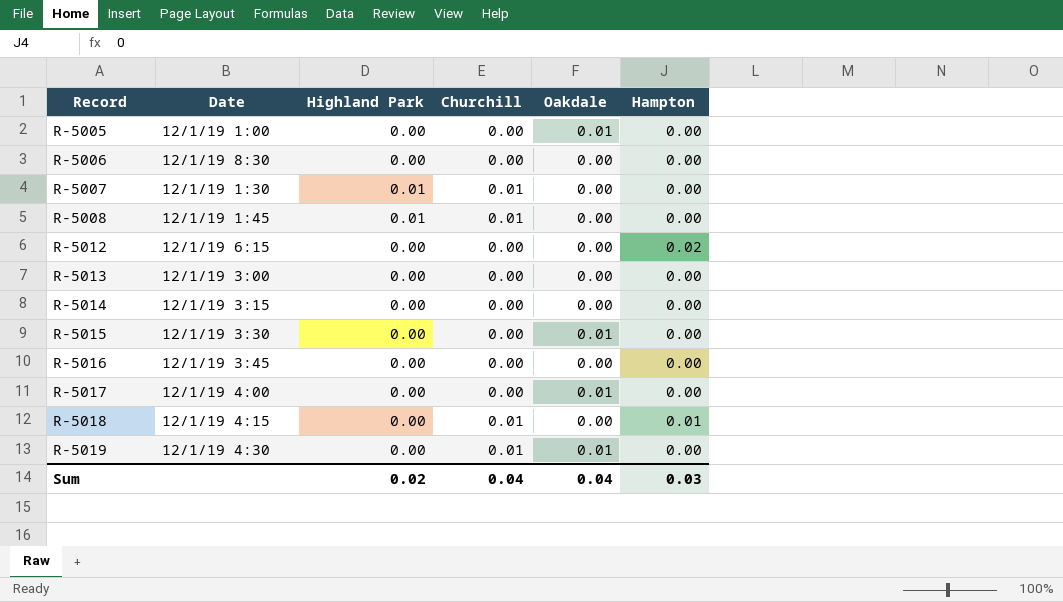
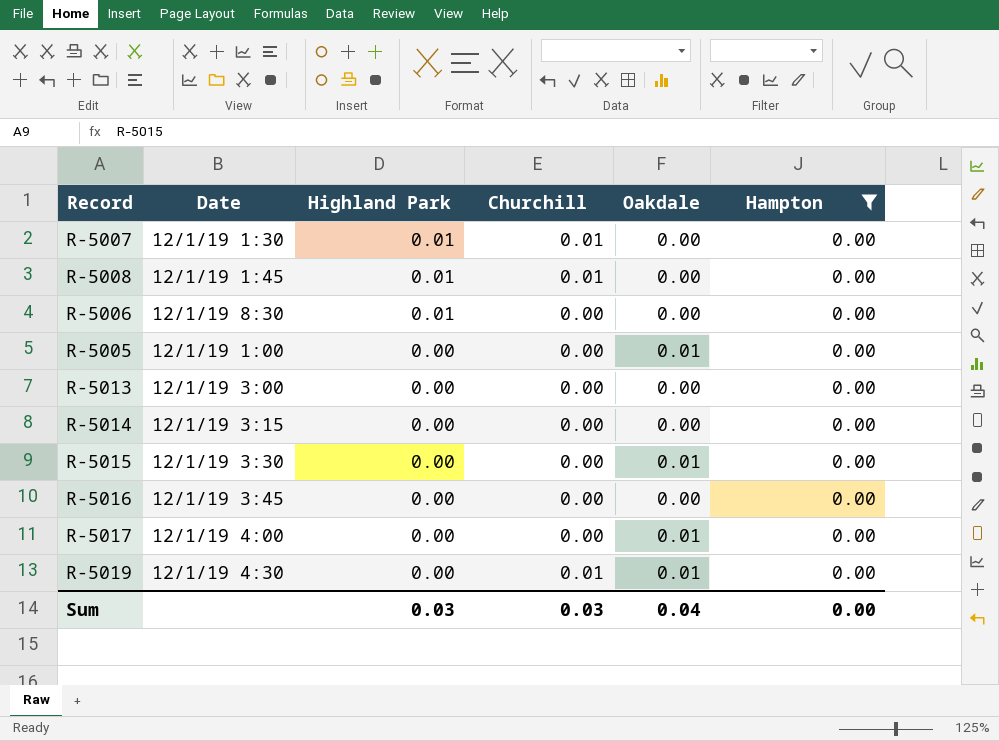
filter: none -> Hampton = 0.00
row order: Record ascending -> Highland Park descending
R-5006 | Highland Park: 0.00 -> 0.01
Sum | Highland Park: 0.02 -> 0.03
Sum | Churchill: 0.04 -> 0.03
Sum | Hampton: 0.03 -> 0.00

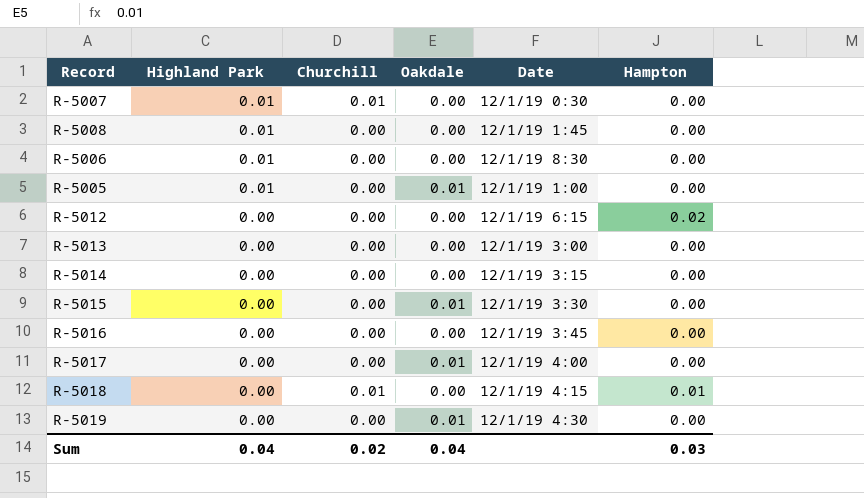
filter: Hampton = 0.00 -> none
column Date | position: 2 -> 5
R-5007 | Date: 12/1/19 1:30 -> 12/1/19 0:30
R-5008 | Churchill: 0.01 -> 0.00
R-5005 | Highland Park: 0.00 -> 0.01
R-5019 | Churchill: 0.01 -> 0.00
Sum | Highland Park: 0.03 -> 0.04
Sum | Churchill: 0.03 -> 0.02
Sum | Hampton: 0.00 -> 0.03

